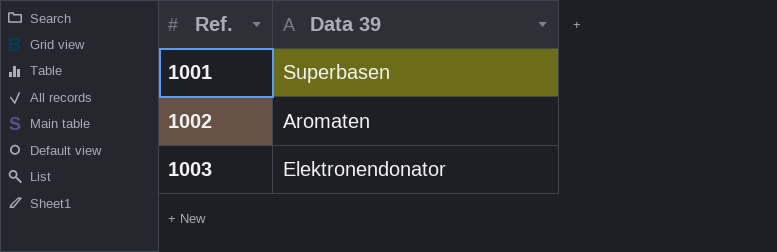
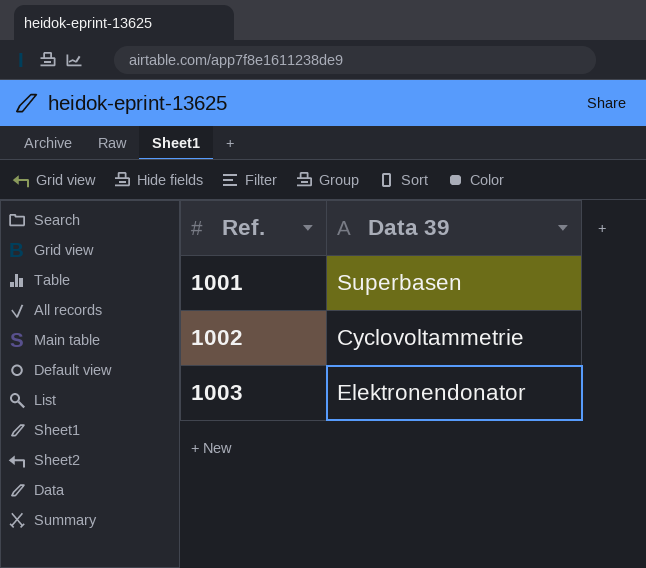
1002 | Data 39: Aromaten -> Cyclovoltammetrie

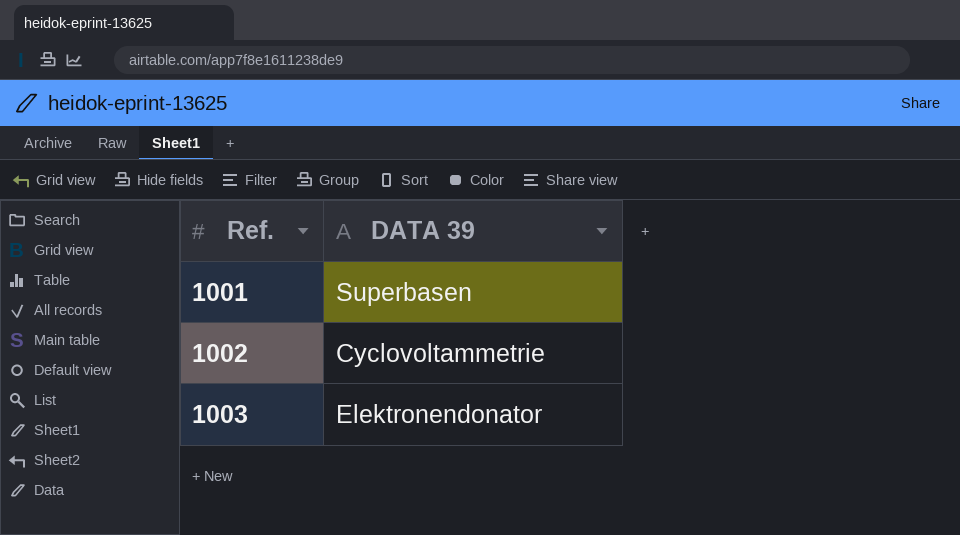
column name: Data 39 -> DATA 39

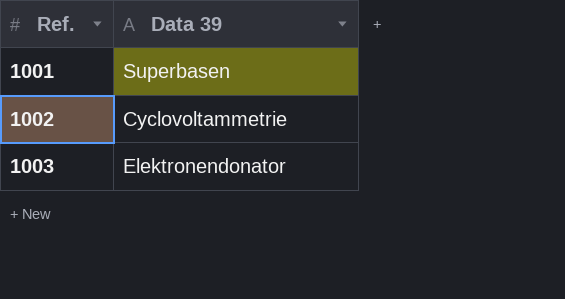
column name: DATA 39 -> Data 39

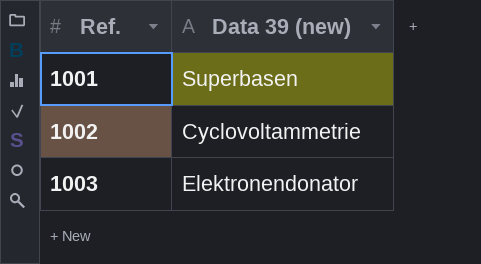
column name: Data 39 -> Data 39 (new)

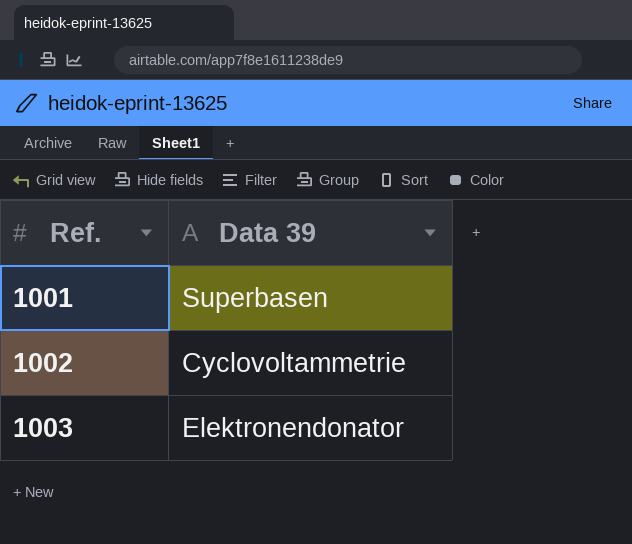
column name: Data 39 (new) -> Data 39

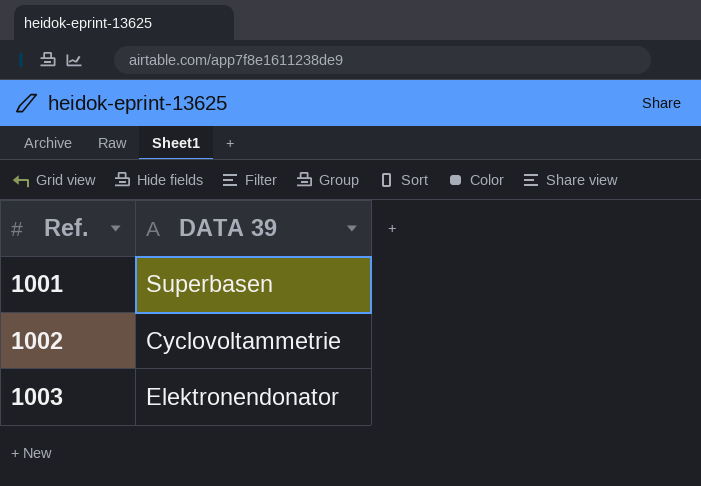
column name: Data 39 -> DATA 39

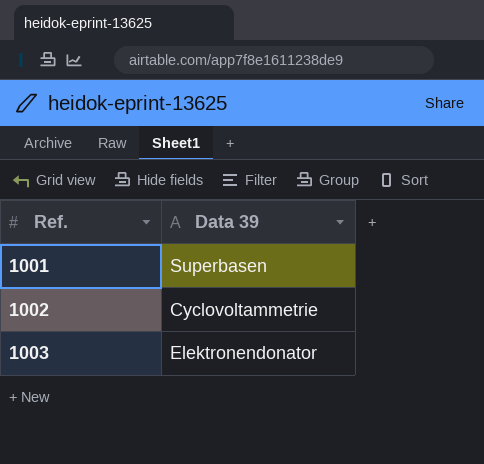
column name: DATA 39 -> Data 39

